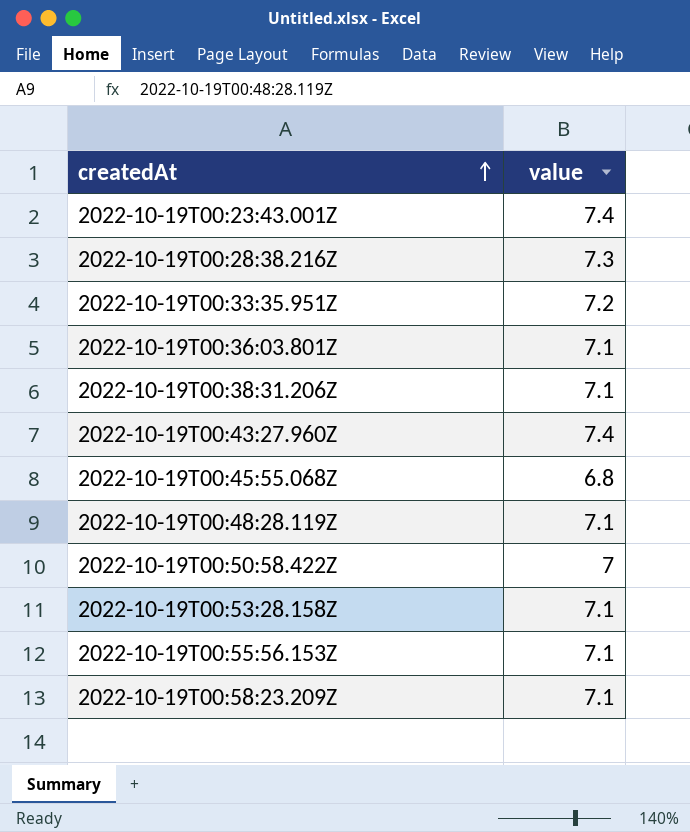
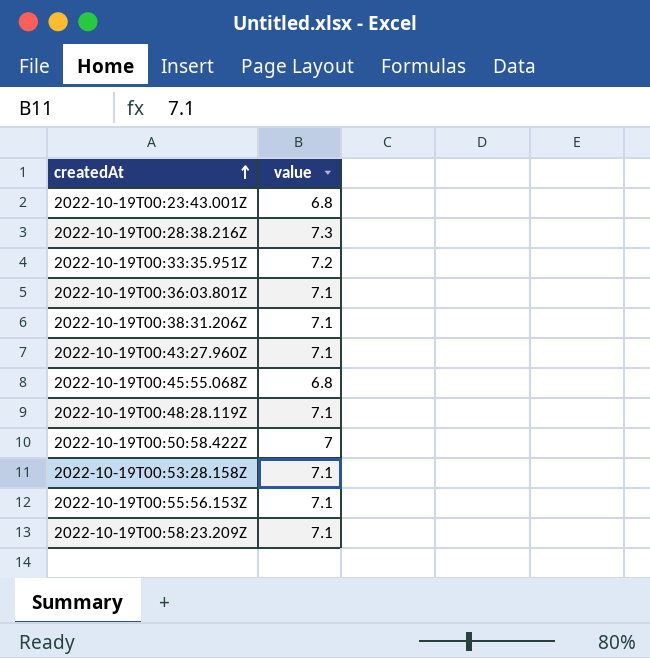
2022-10-19T00:23:43.001Z | value: 7.4 -> 6.8
2022-10-19T00:43:27.960Z | value: 7.4 -> 7.1

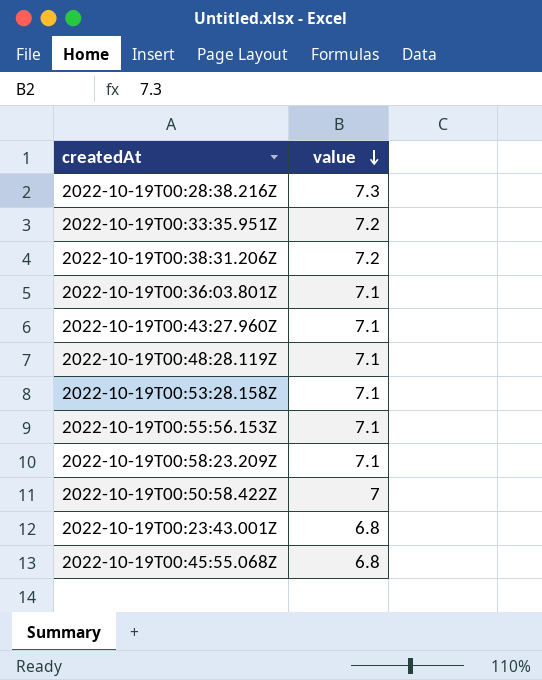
row order: createdAt ascending -> value descending
2022-10-19T00:38:31.206Z | value: 7.1 -> 7.2

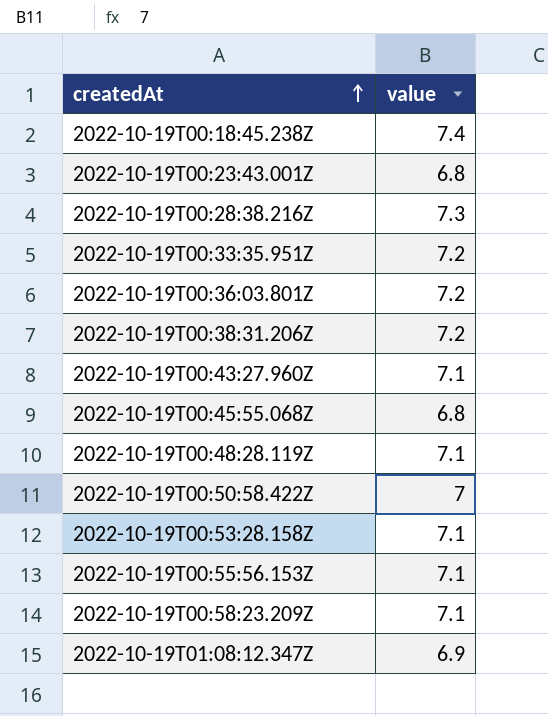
row order: value descending -> createdAt ascending
row 2022-10-19T00:18:45.238Z: none -> 7.4
2022-10-19T00:36:03.801Z | value: 7.1 -> 7.2
row 2022-10-19T01:08:12.347Z: none -> 6.9

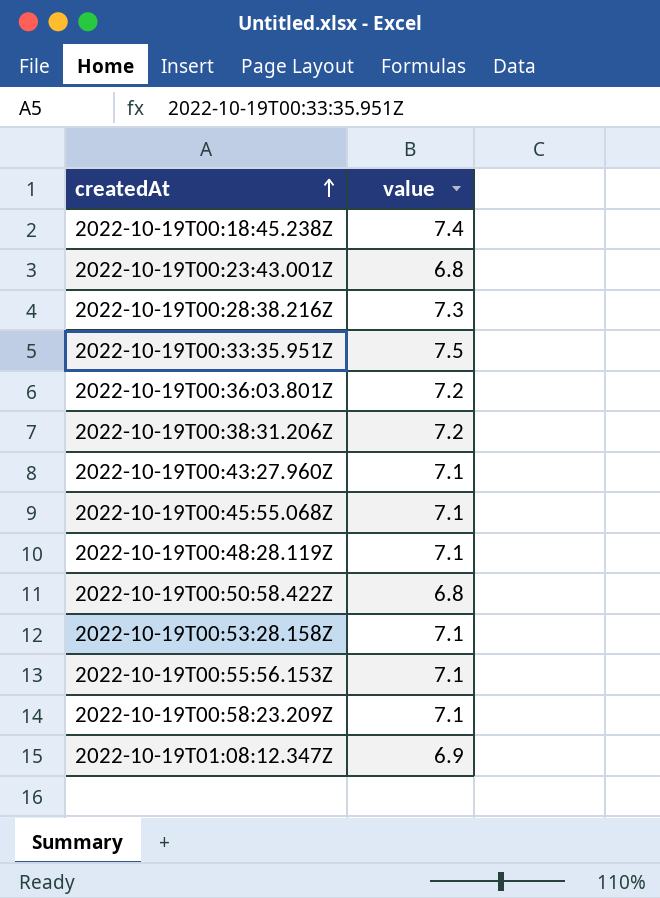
2022-10-19T00:33:35.951Z | value: 7.2 -> 7.5
2022-10-19T00:45:55.068Z | value: 6.8 -> 7.1
2022-10-19T00:50:58.422Z | value: 7 -> 6.8

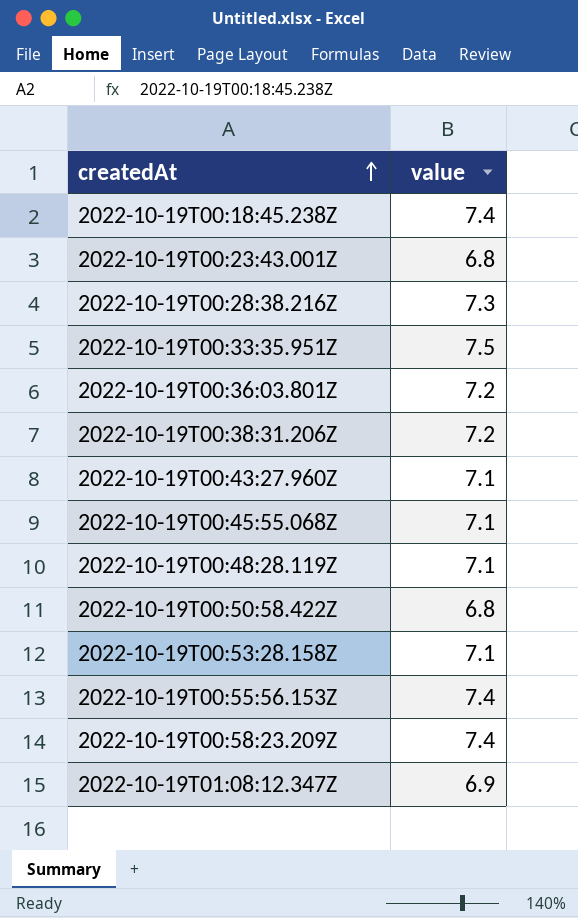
2022-10-19T00:55:56.153Z | value: 7.1 -> 7.4
2022-10-19T00:58:23.209Z | value: 7.1 -> 7.4

